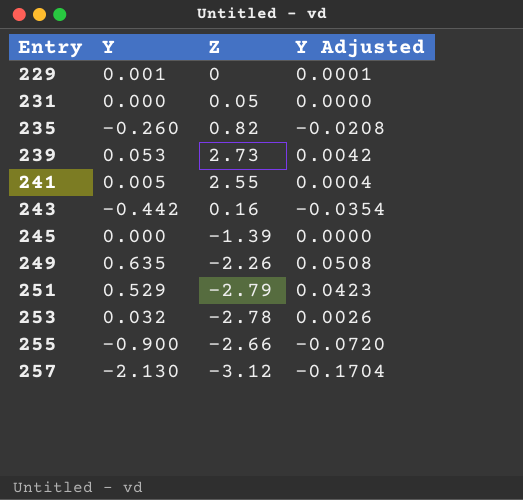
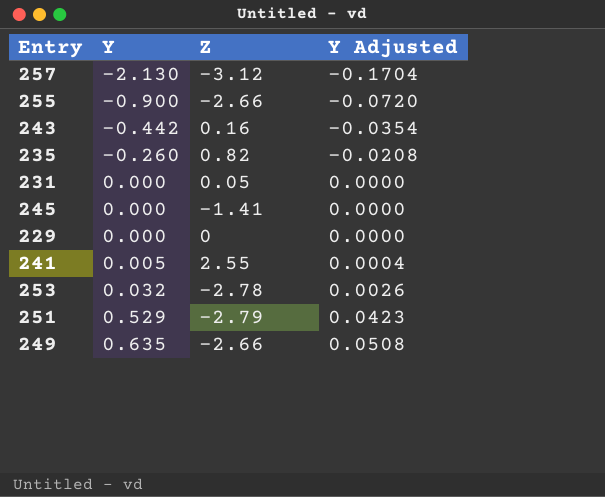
row order: Entry ascending -> Y ascending
row 239: 0.053 | 2.73 | 0.0042 -> none
245 | Z: -1.39 -> -1.41
229 | Y: 0.001 -> 0.000
229 | Y Adjusted: 0.0001 -> 0.0000
249 | Z: -2.26 -> -2.66

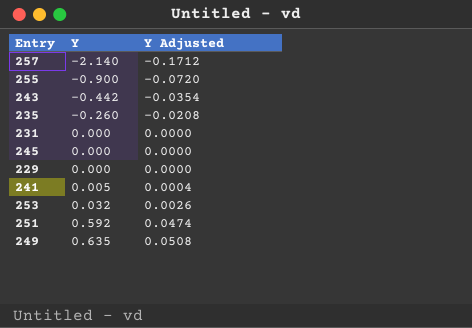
column Z | position: 3 -> none
257 | Y: -2.130 -> -2.140
257 | Y Adjusted: -0.1704 -> -0.1712
251 | Y: 0.529 -> 0.592
251 | Y Adjusted: 0.0423 -> 0.0474

